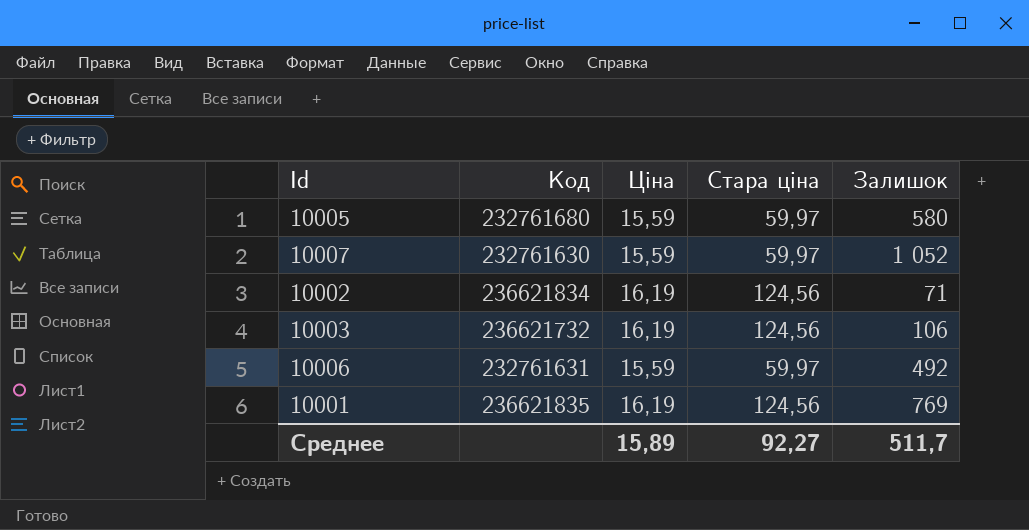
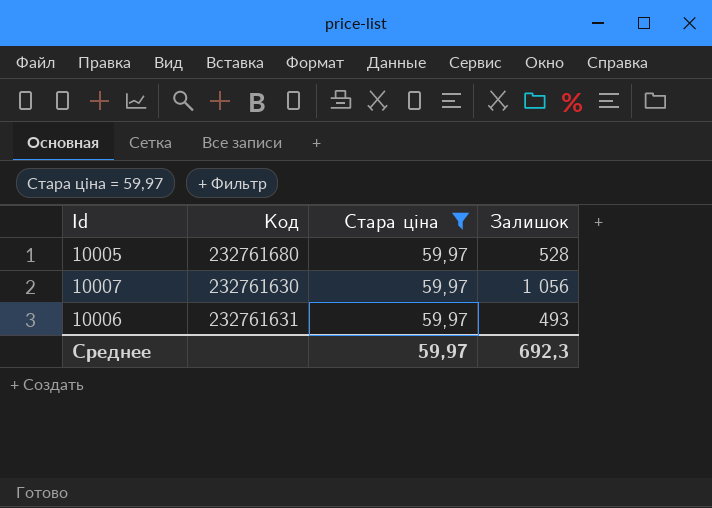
filter: none -> Стара ціна = 59,97
column Ціна | position: 3 -> none
10005 | Залишок: 580 -> 528
10007 | Залишок: 1 052 -> 1 056
10006 | Залишок: 492 -> 493
Среднее | Стара ціна: 92,27 -> 59,97
Среднее | Залишок: 511,7 -> 692,3

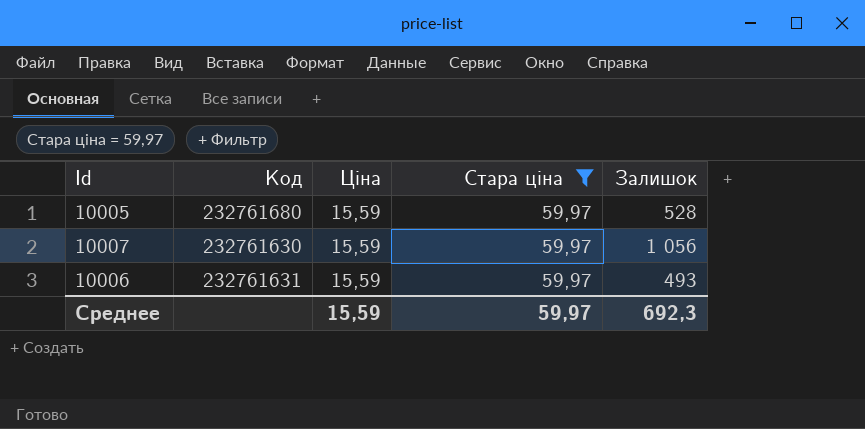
column Ціна | position: none -> 3

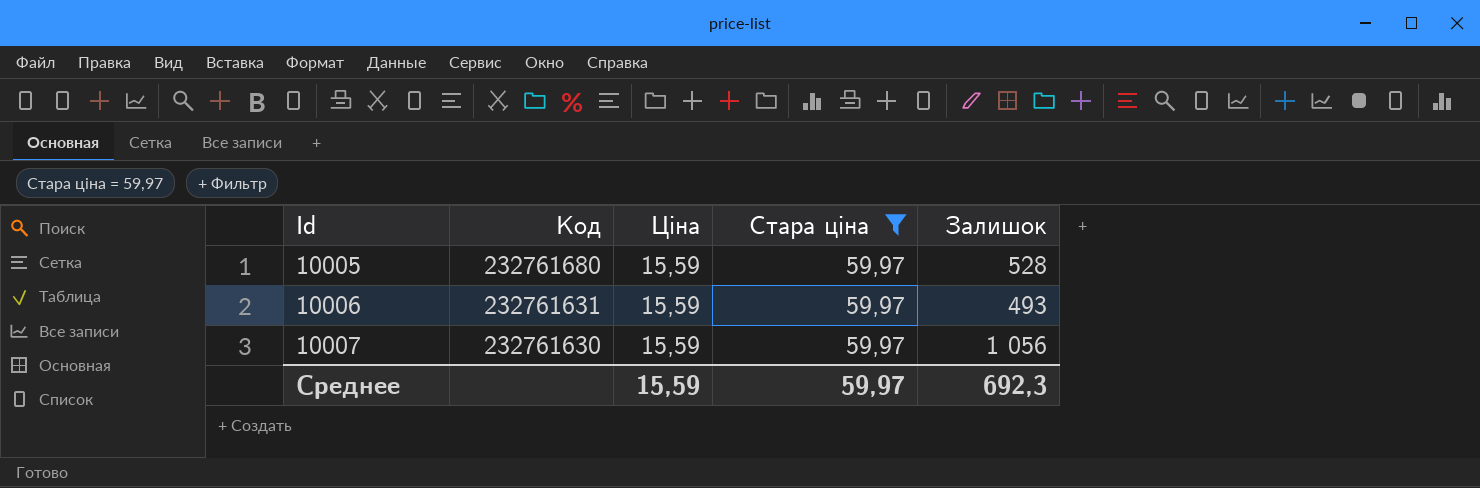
row order: none -> Id ascending

